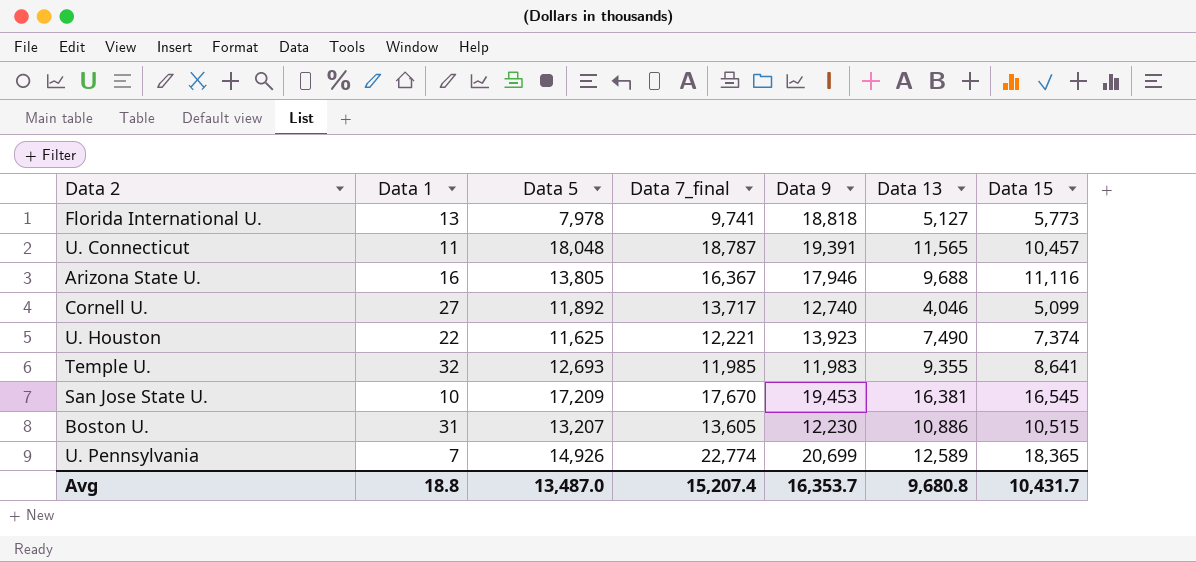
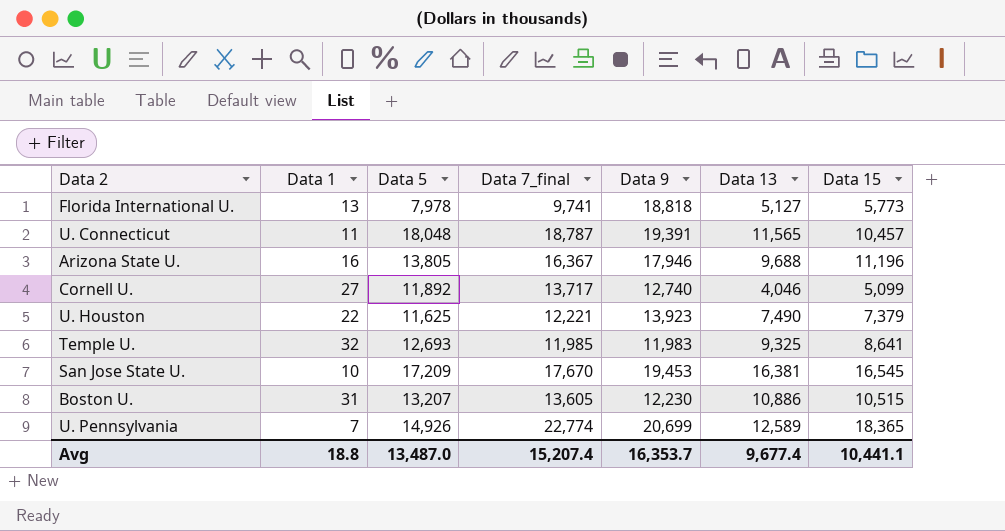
Arizona State U. | Data 15: 11,116 -> 11,196
U. Houston | Data 15: 7,374 -> 7,379
Temple U. | Data 13: 9,355 -> 9,325
Avg | Data 13: 9,680.8 -> 9,677.4
Avg | Data 15: 10,431.7 -> 10,441.1

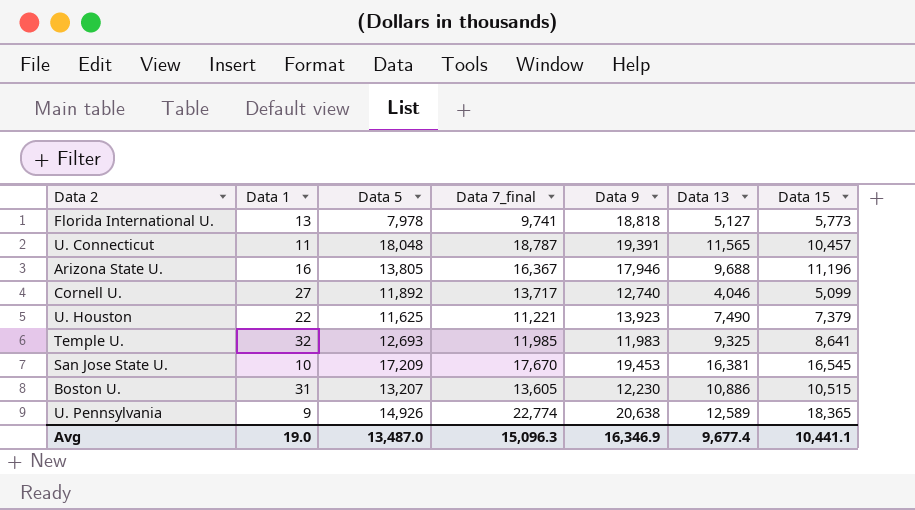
U. Houston | Data 7_final: 12,221 -> 11,221
U. Pennsylvania | Data 1: 7 -> 9
U. Pennsylvania | Data 9: 20,699 -> 20,638
Avg | Data 1: 18.8 -> 19.0
Avg | Data 7_final: 15,207.4 -> 15,096.3
Avg | Data 9: 16,353.7 -> 16,346.9

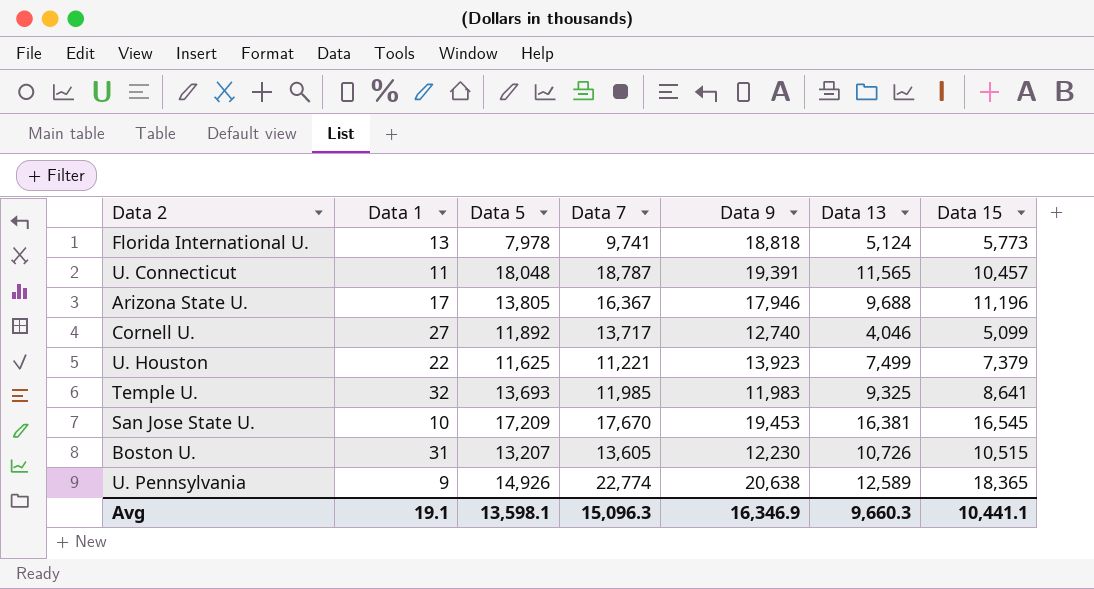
column name: Data 7_final -> Data 7
Florida International U. | Data 13: 5,127 -> 5,124
Arizona State U. | Data 1: 16 -> 17
U. Houston | Data 13: 7,490 -> 7,499
Temple U. | Data 5: 12,693 -> 13,693
Boston U. | Data 13: 10,886 -> 10,726
Avg | Data 1: 19.0 -> 19.1
Avg | Data 5: 13,487.0 -> 13,598.1
Avg | Data 13: 9,677.4 -> 9,660.3

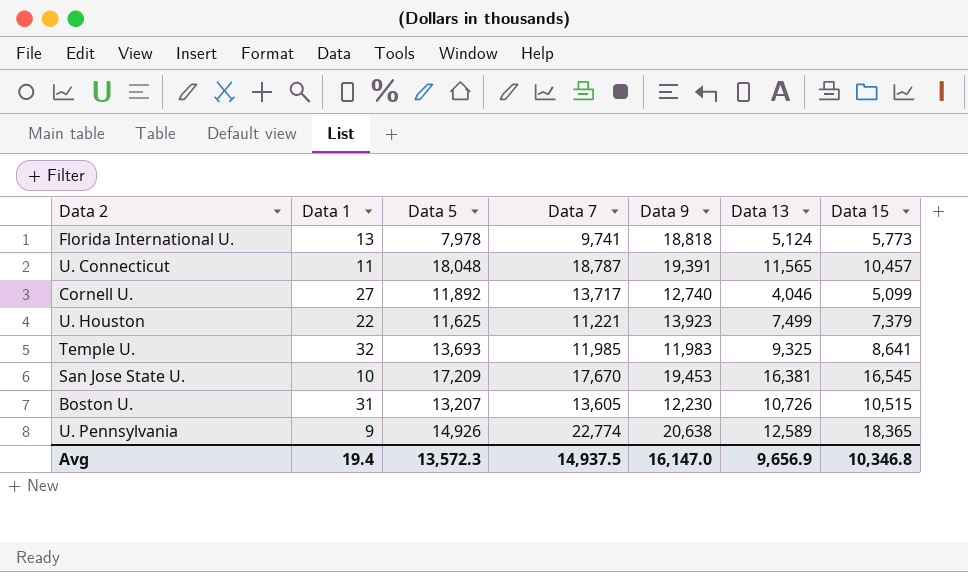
row Arizona State U.: 17 | 13,805 | 16,367 | 17,946 | 9,688 | 11,196 -> none
Avg | Data 1: 19.1 -> 19.4
Avg | Data 5: 13,598.1 -> 13,572.3
Avg | Data 7: 15,096.3 -> 14,937.5
Avg | Data 9: 16,346.9 -> 16,147.0
Avg | Data 13: 9,660.3 -> 9,656.9
Avg | Data 15: 10,441.1 -> 10,346.8

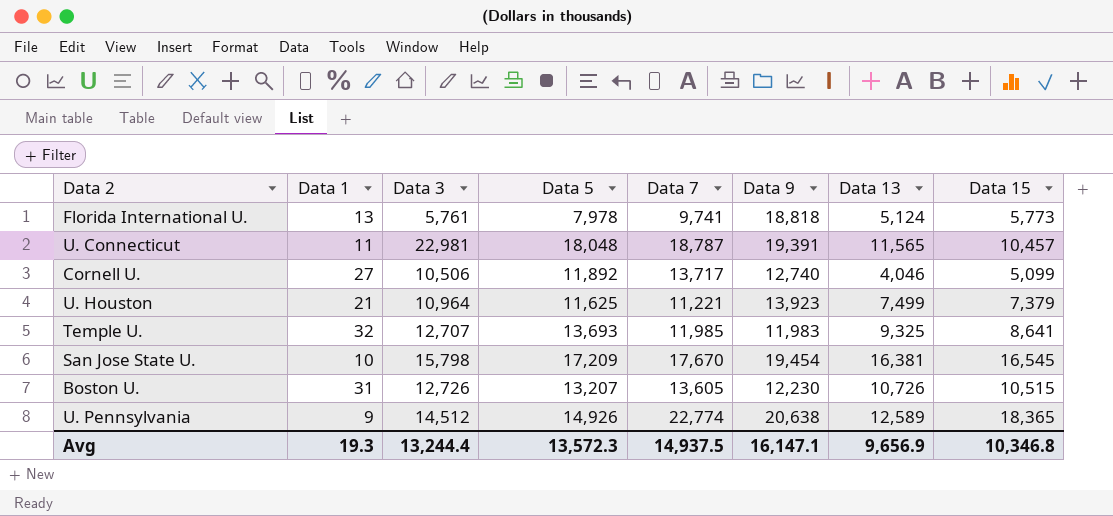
column Data 3 | position: none -> 3
U. Houston | Data 1: 22 -> 21
San Jose State U. | Data 9: 19,453 -> 19,454
Avg | Data 1: 19.4 -> 19.3
Avg | Data 9: 16,147.0 -> 16,147.1

